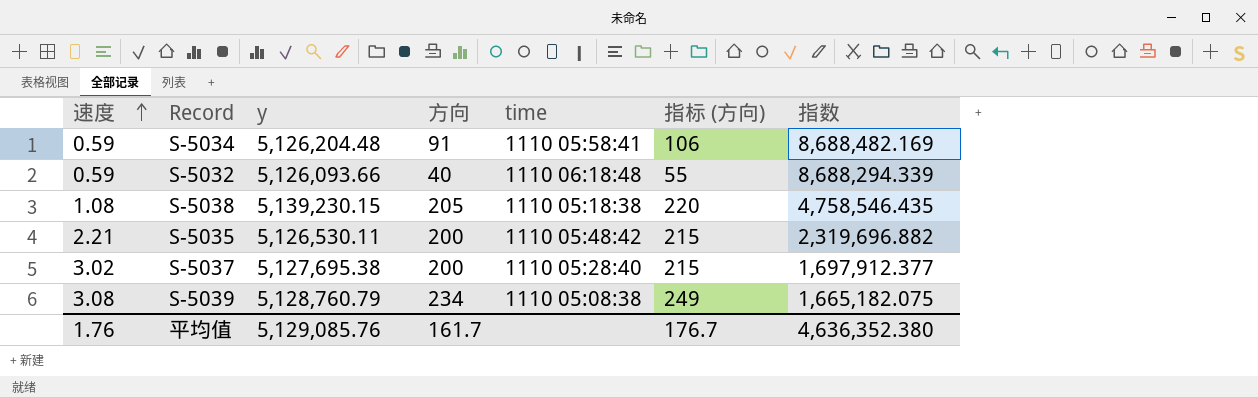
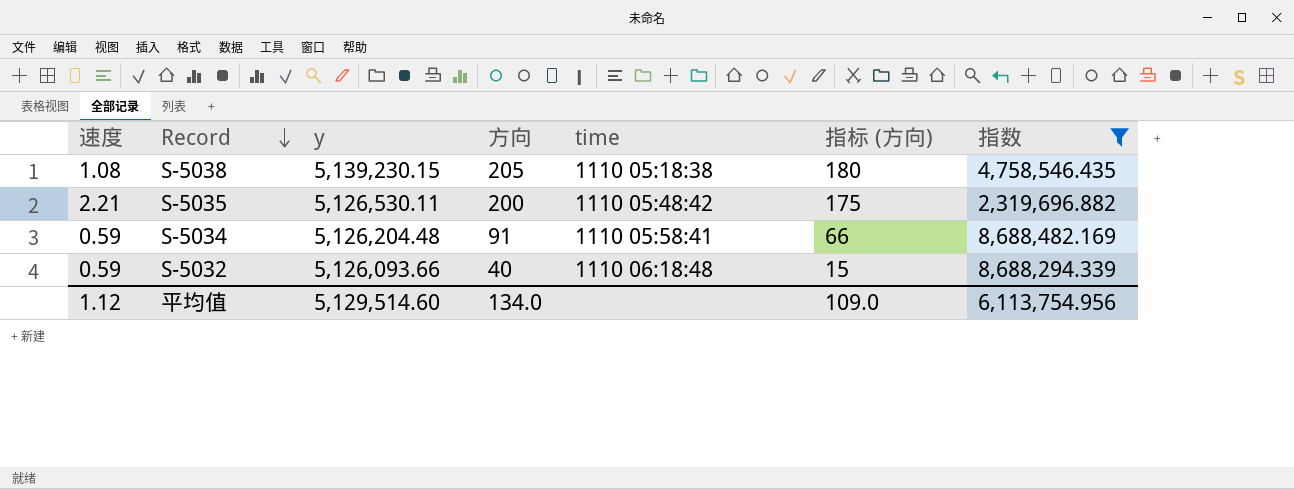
filter: none -> 指数 >= 2,319,696.882
row order: 速度 ascending -> Record descending
column 指标 (方向) | formula: [方向] + 15 -> [方向] - 25
平均值 | 速度: 1.76 -> 1.12
平均值 | y: 5,129,085.76 -> 5,129,514.60
平均值 | 方向: 161.7 -> 134.0
平均值 | 指标 (方向): 176.7 -> 109.0
平均值 | 指数: 4,636,352.380 -> 6,113,754.956

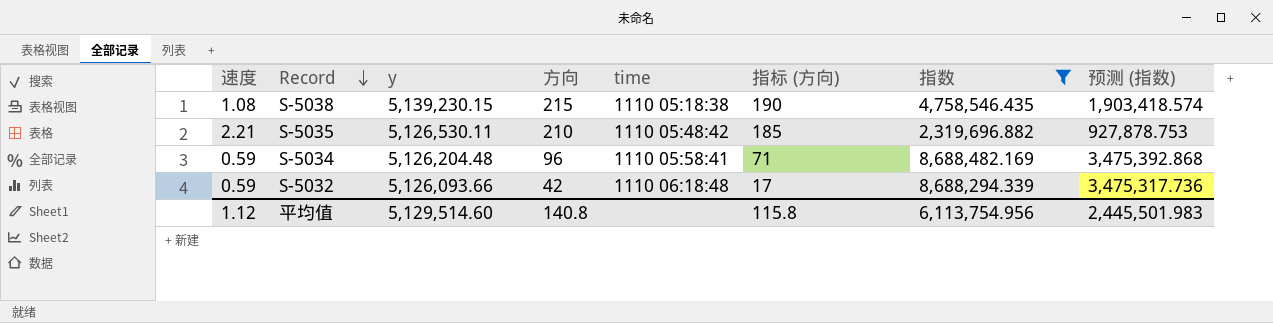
column 预测 (指数) | formula: none -> [指数] * 0.4
S-5038 | 方向: 205 -> 215
S-5038 | 指标 (方向): 180 -> 190
S-5035 | 方向: 200 -> 210
S-5035 | 指标 (方向): 175 -> 185
S-5034 | 方向: 91 -> 96
S-5034 | 指标 (方向): 66 -> 71
S-5032 | 方向: 40 -> 42
S-5032 | 指标 (方向): 15 -> 17
平均值 | 方向: 134.0 -> 140.8
平均值 | 指标 (方向): 109.0 -> 115.8

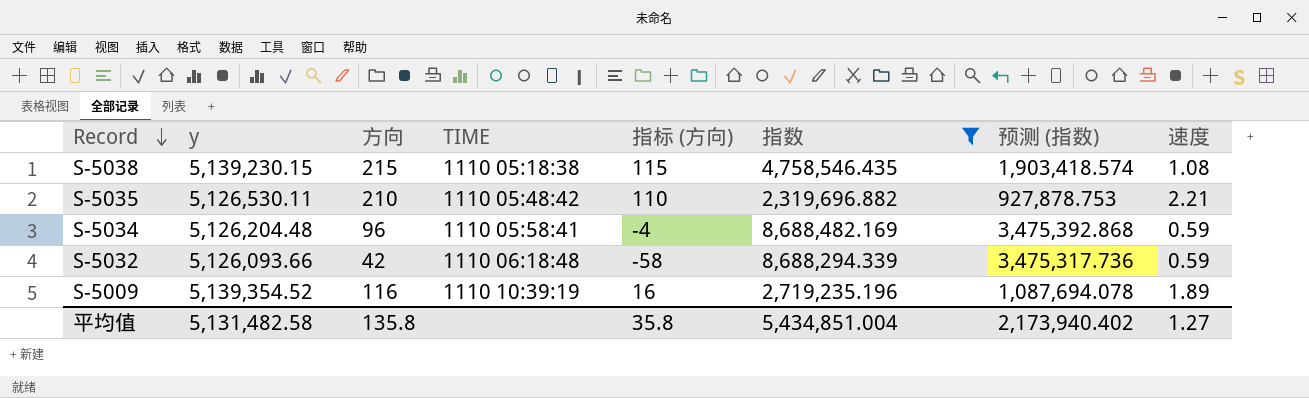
column name: time -> TIME
column 指标 (方向) | formula: [方向] - 25 -> [方向] - 100
column 速度 | position: 1 -> 8
row S-5009: none -> 5,139,354.52 | 116 | 1110 10:39:19 | 16 | 2,719,235.196 | 1,087,694.078 | 1.89
平均值 | y: 5,129,514.60 -> 5,131,482.58
平均值 | 方向: 140.8 -> 135.8
平均值 | 指标 (方向): 115.8 -> 35.8
平均值 | 指数: 6,113,754.956 -> 5,434,851.004
平均值 | 预测 (指数): 2,445,501.983 -> 2,173,940.402
平均值 | 速度: 1.12 -> 1.27

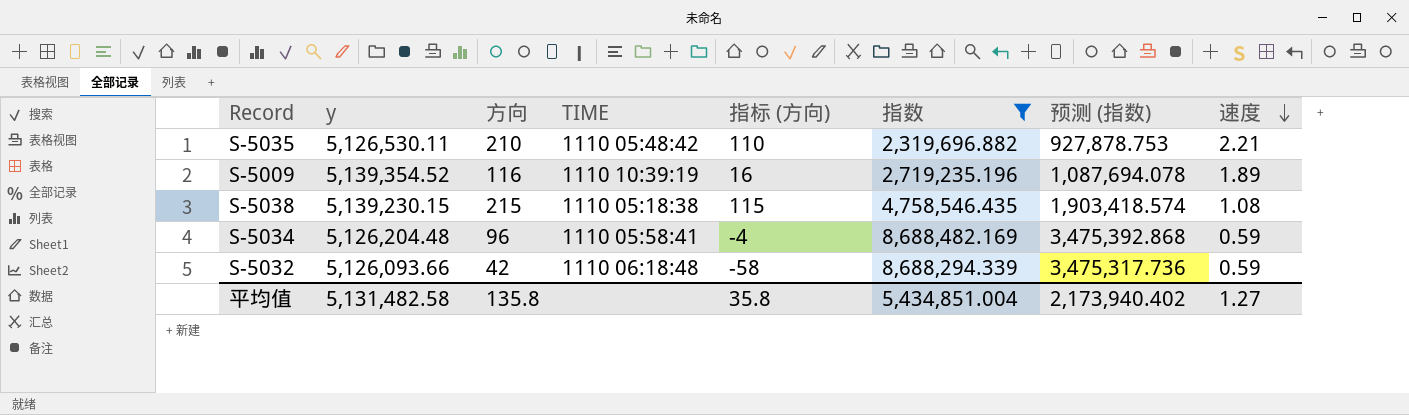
row order: Record descending -> 速度 descending

